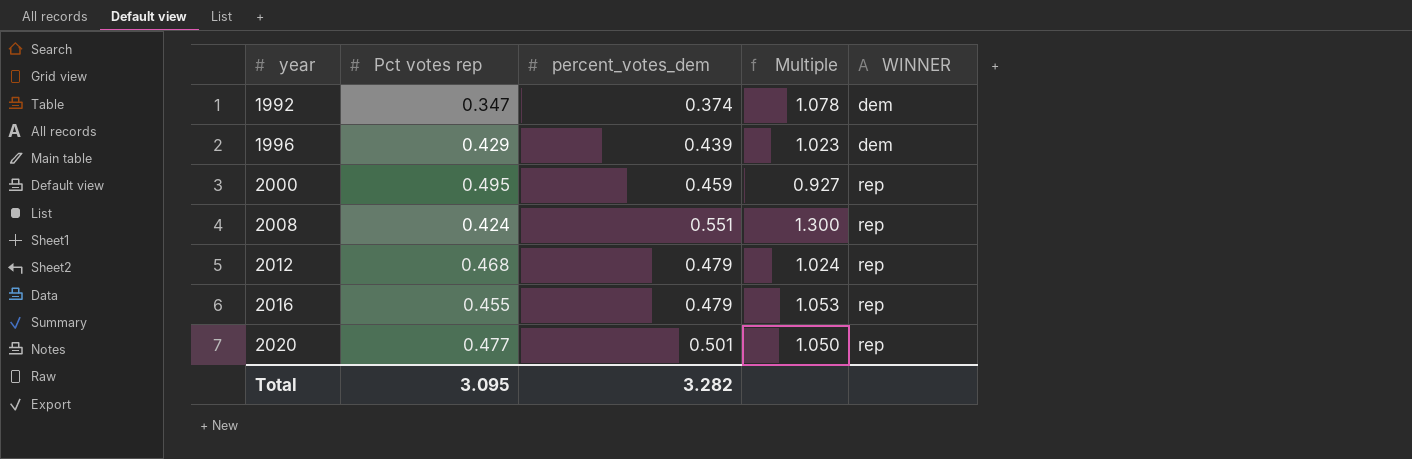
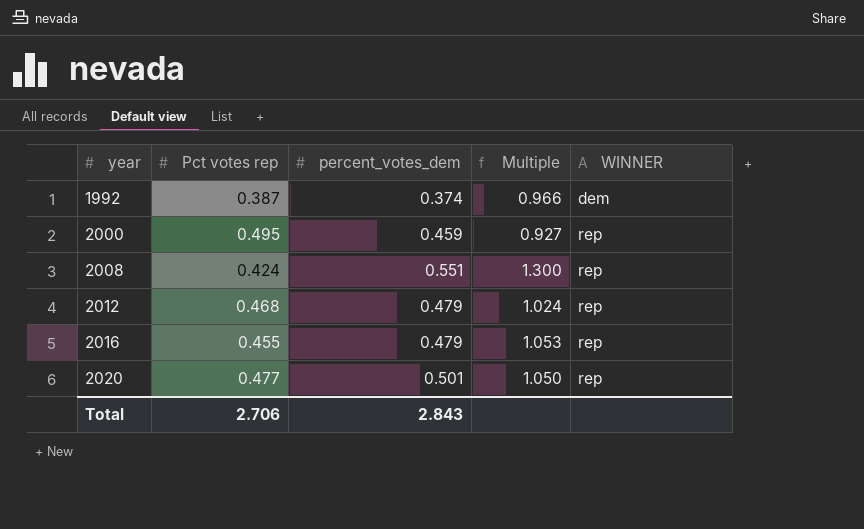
row 1996: 0.429 | 0.439 | 1.023 | dem -> none
1992 | Pct votes rep: 0.347 -> 0.387
1992 | Multiple: 1.078 -> 0.966
Total | Pct votes rep: 3.095 -> 2.706
Total | percent_votes_dem: 3.282 -> 2.843

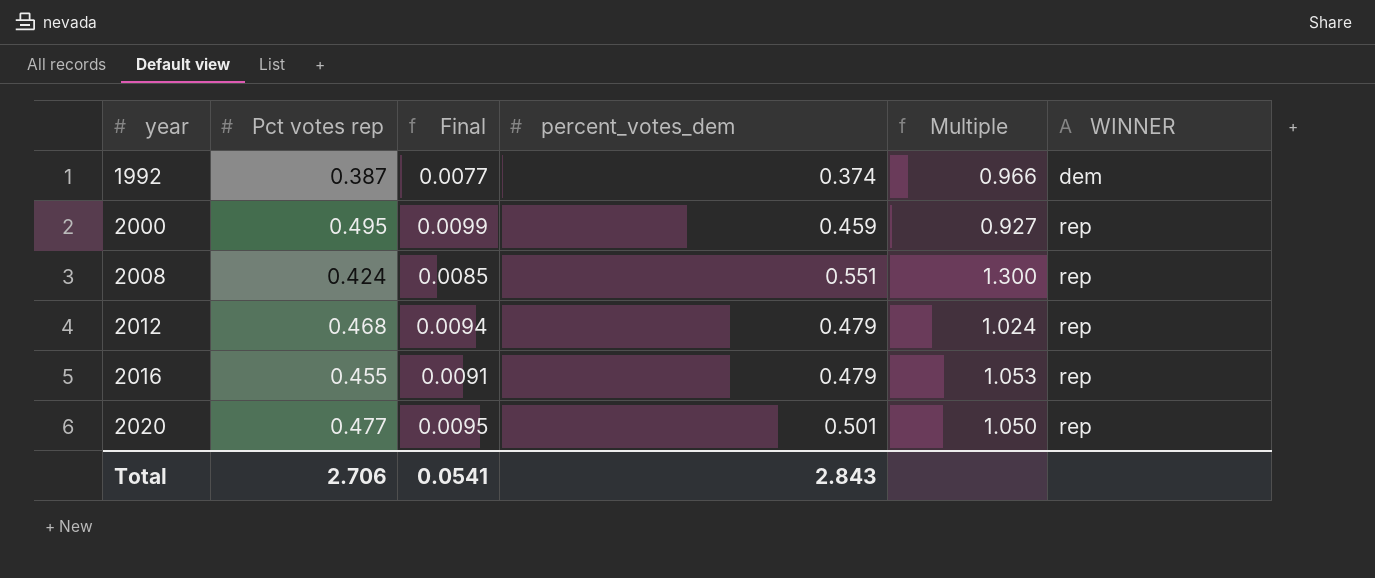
column Final | formula: none -> [Pct votes rep] * 0.02

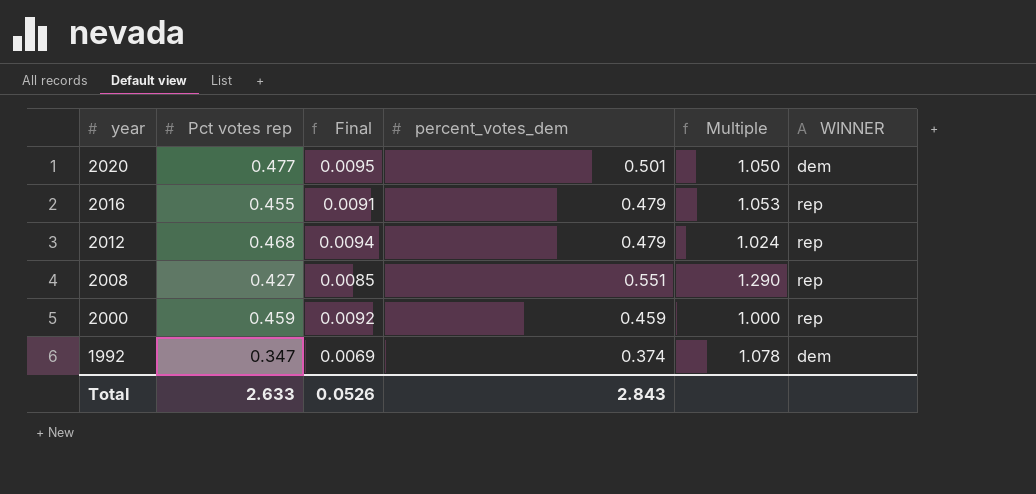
row order: year ascending -> year descending
2020 | WINNER: rep -> dem
2008 | Pct votes rep: 0.424 -> 0.427
2008 | Multiple: 1.300 -> 1.290
2000 | Pct votes rep: 0.495 -> 0.459
2000 | Final: 0.0099 -> 0.0092
2000 | Multiple: 0.927 -> 1.000
1992 | Pct votes rep: 0.387 -> 0.347
1992 | Final: 0.0077 -> 0.0069
1992 | Multiple: 0.966 -> 1.078
Total | Pct votes rep: 2.706 -> 2.633
Total | Final: 0.0541 -> 0.0526

